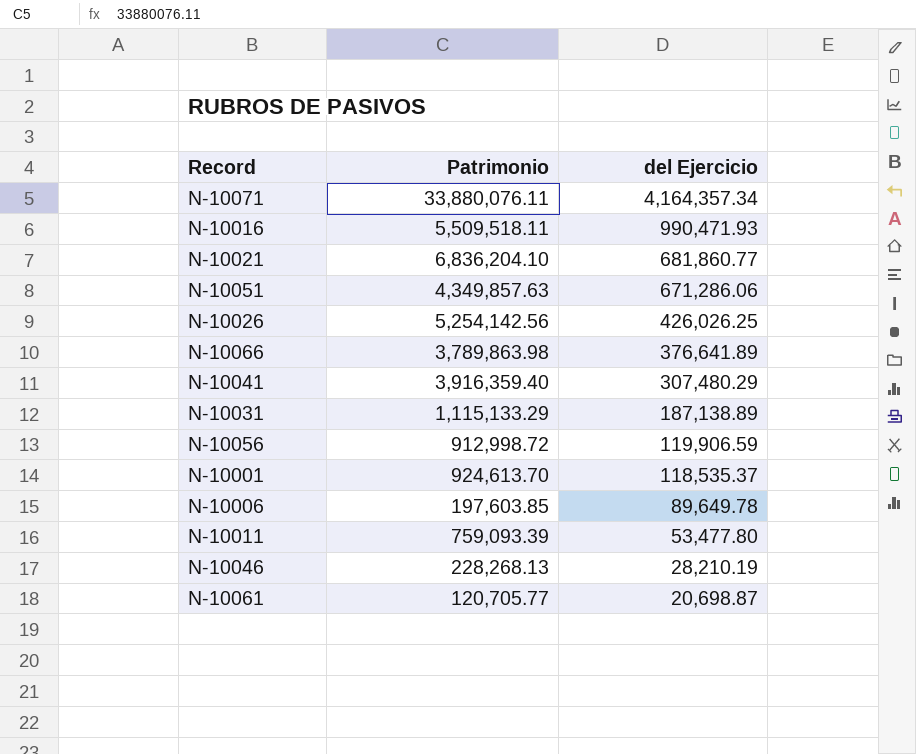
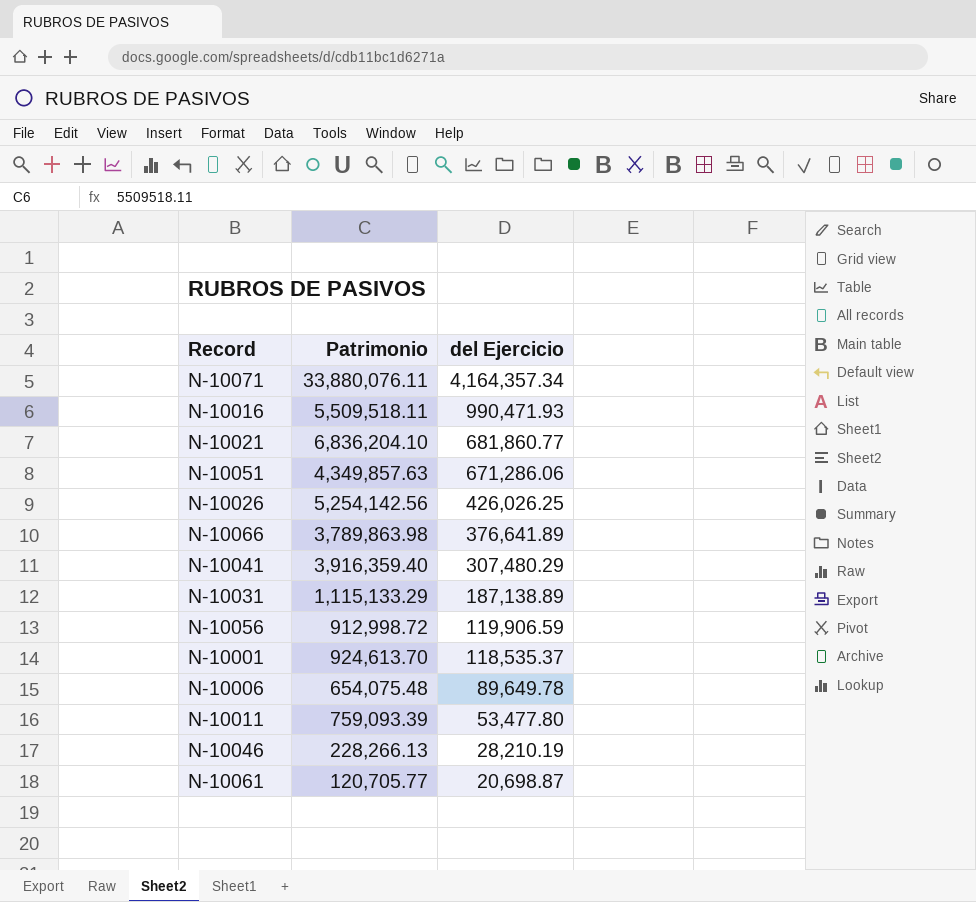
N-10006 | Patrimonio: 197,603.85 -> 654,075.48
N-10046 | Patrimonio: 228,268.13 -> 228,266.13

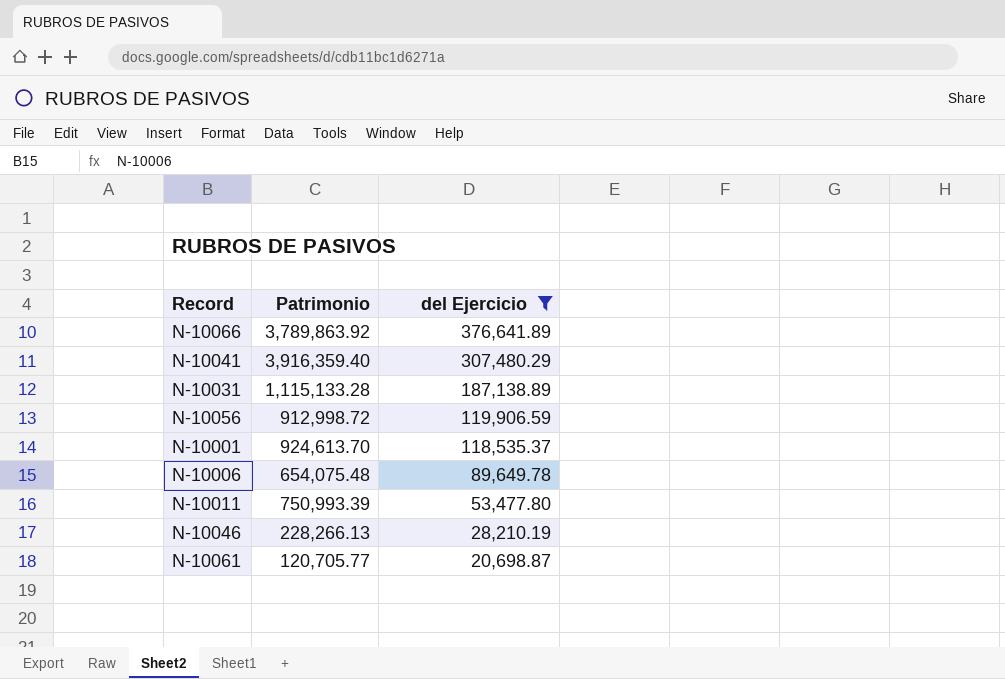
filter: none -> del Ejercicio <= 376,641.89
N-10066 | Patrimonio: 3,789,863.98 -> 3,789,863.92
N-10031 | Patrimonio: 1,115,133.29 -> 1,115,133.28
N-10011 | Patrimonio: 759,093.39 -> 750,993.39

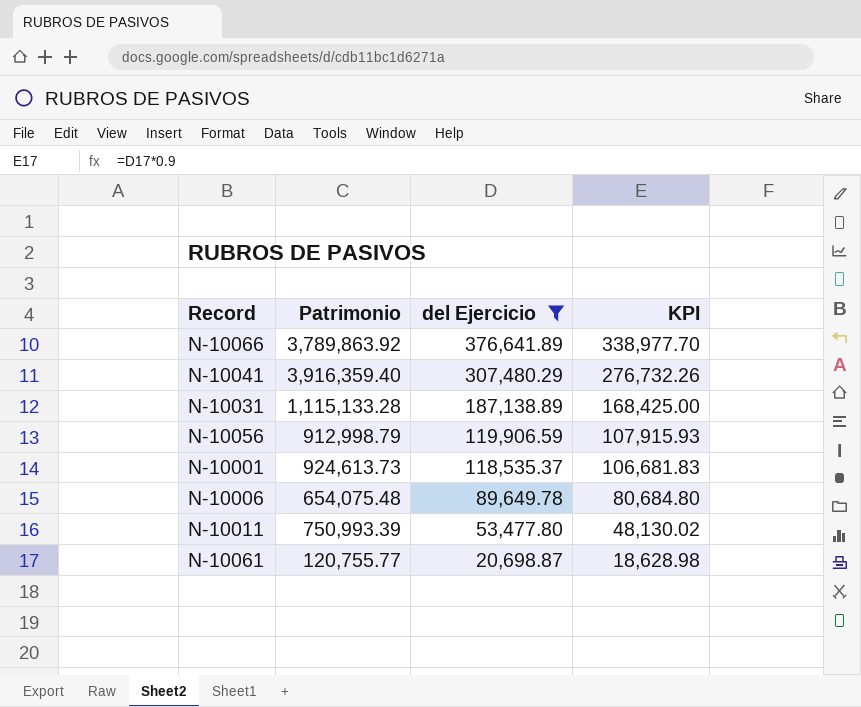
column KPI | formula: none -> [del Ejercicio] * 0.9
row N-10046: 228,266.13 | 28,210.19 -> none
N-10056 | Patrimonio: 912,998.72 -> 912,998.79
N-10001 | Patrimonio: 924,613.70 -> 924,613.73
N-10061 | Patrimonio: 120,705.77 -> 120,755.77

